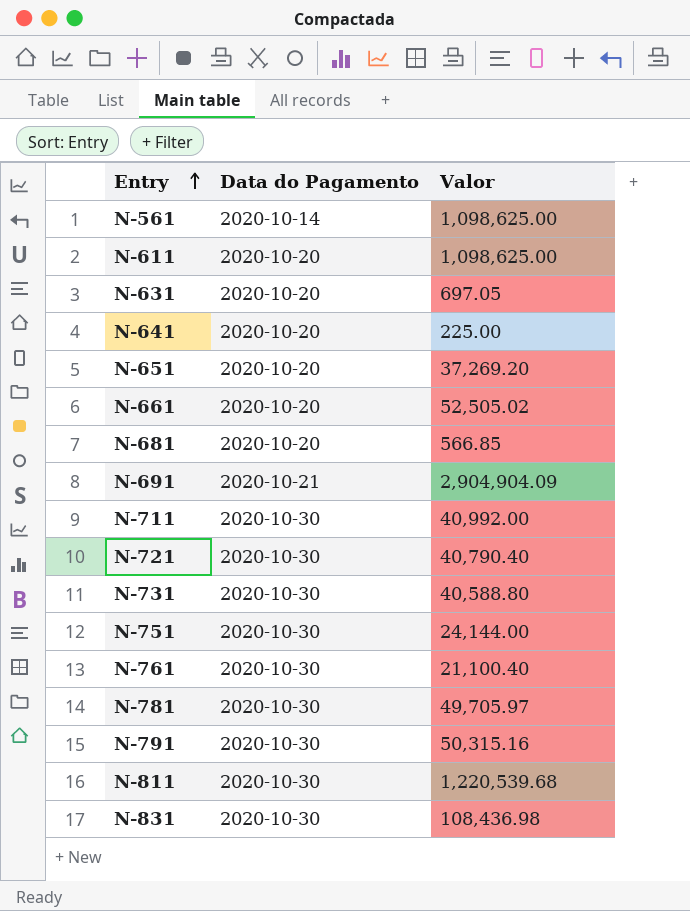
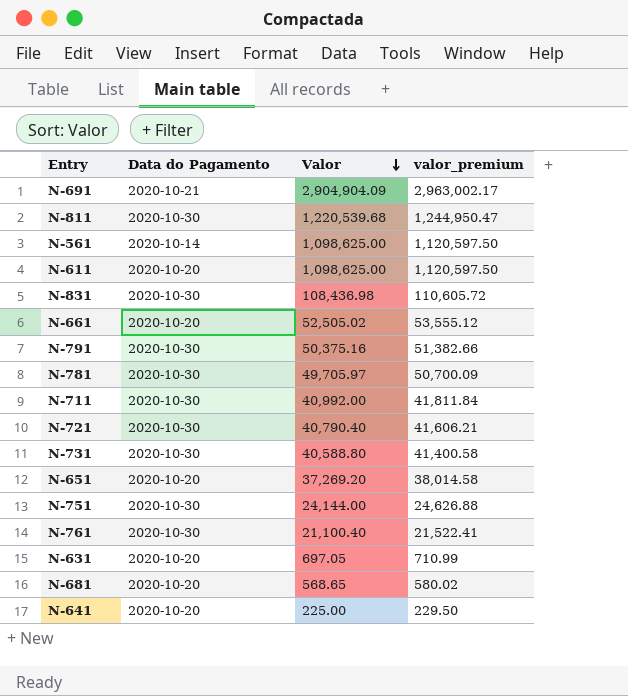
row order: Entry ascending -> Valor descending
column valor_premium | formula: none -> [Valor] * 1.02
N-791 | Valor: 50,315.16 -> 50,375.16
N-681 | Valor: 566.85 -> 568.65

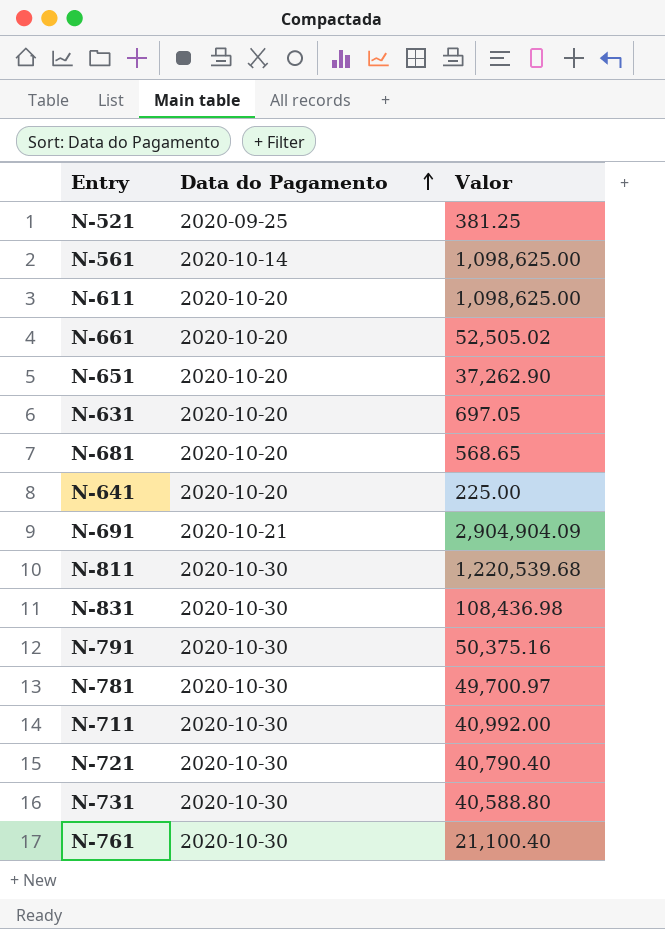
row order: Valor descending -> Data do Pagamento ascending
column valor_premium | formula: [Valor] * 1.02 -> none
row N-751: 2020-10-30 | 24,144.00 | 24,626.88 -> none
row N-521: none -> 2020-09-25 | 381.25
N-651 | Valor: 37,269.20 -> 37,262.90
N-781 | Valor: 49,705.97 -> 49,700.97

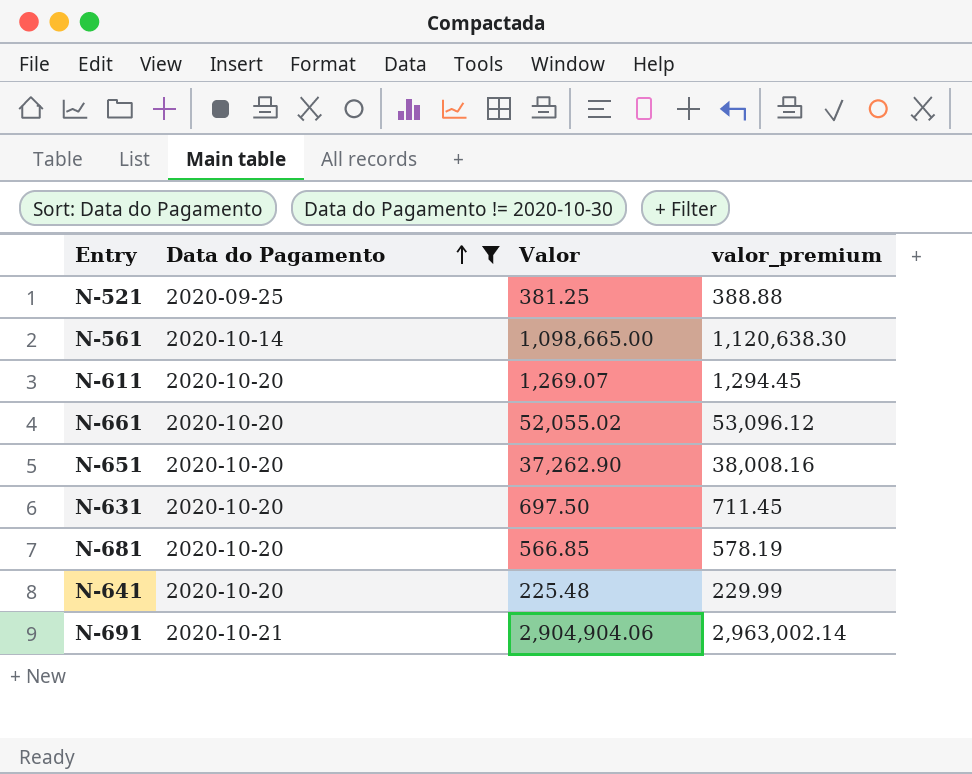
filter: none -> Data do Pagamento != 2020-10-30
column valor_premium | formula: none -> [Valor] * 1.02
N-561 | Valor: 1,098,625.00 -> 1,098,665.00
N-611 | Valor: 1,098,625.00 -> 1,269.07
N-661 | Valor: 52,505.02 -> 52,055.02
N-631 | Valor: 697.05 -> 697.50
N-681 | Valor: 568.65 -> 566.85
N-641 | Valor: 225.00 -> 225.48
N-691 | Valor: 2,904,904.09 -> 2,904,904.06

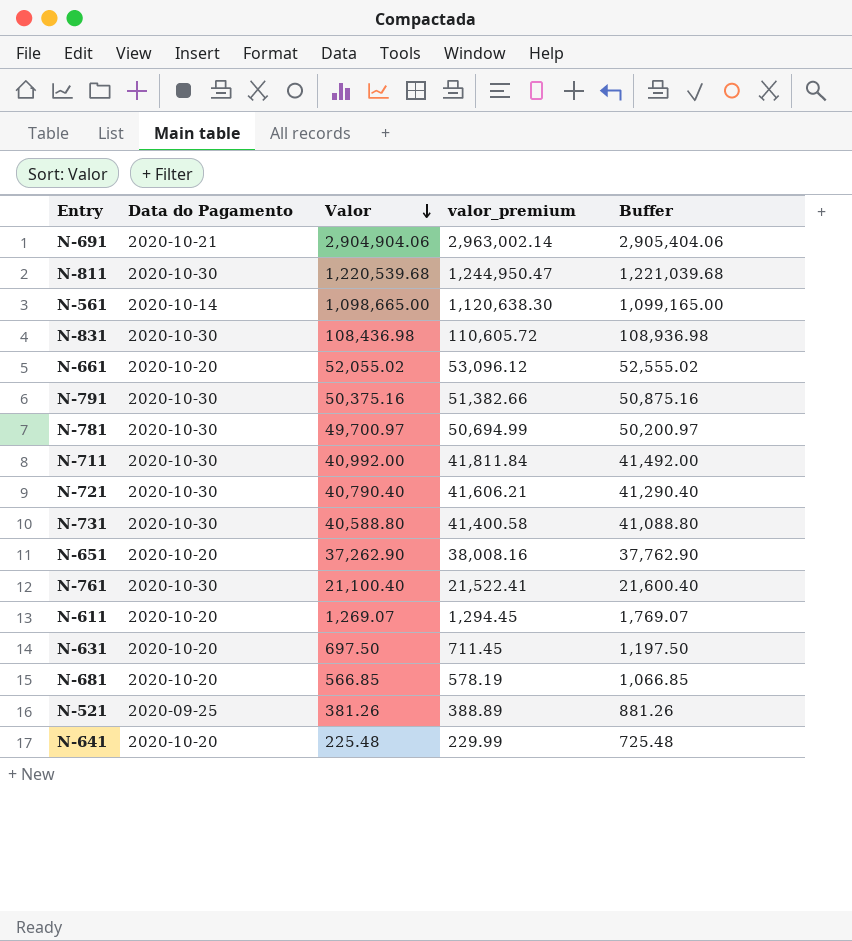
filter: Data do Pagamento != 2020-10-30 -> none
row order: Data do Pagamento ascending -> Valor descending
column Buffer | formula: none -> [Valor] + 500
N-521 | Valor: 381.25 -> 381.26
N-521 | valor_premium: 388.88 -> 388.89

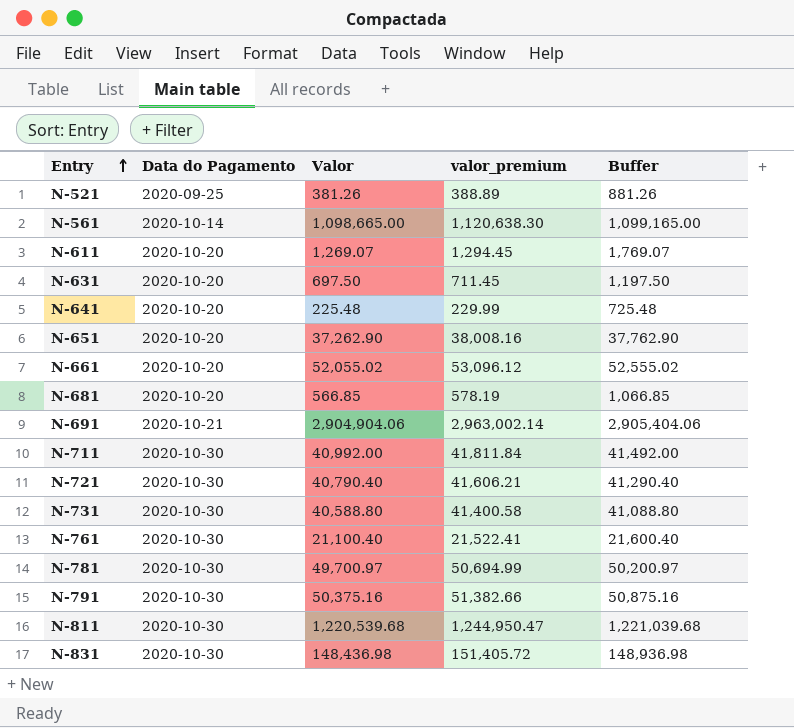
row order: Valor descending -> Entry ascending
N-831 | Valor: 108,436.98 -> 148,436.98
N-831 | valor_premium: 110,605.72 -> 151,405.72
N-831 | Buffer: 108,936.98 -> 148,936.98

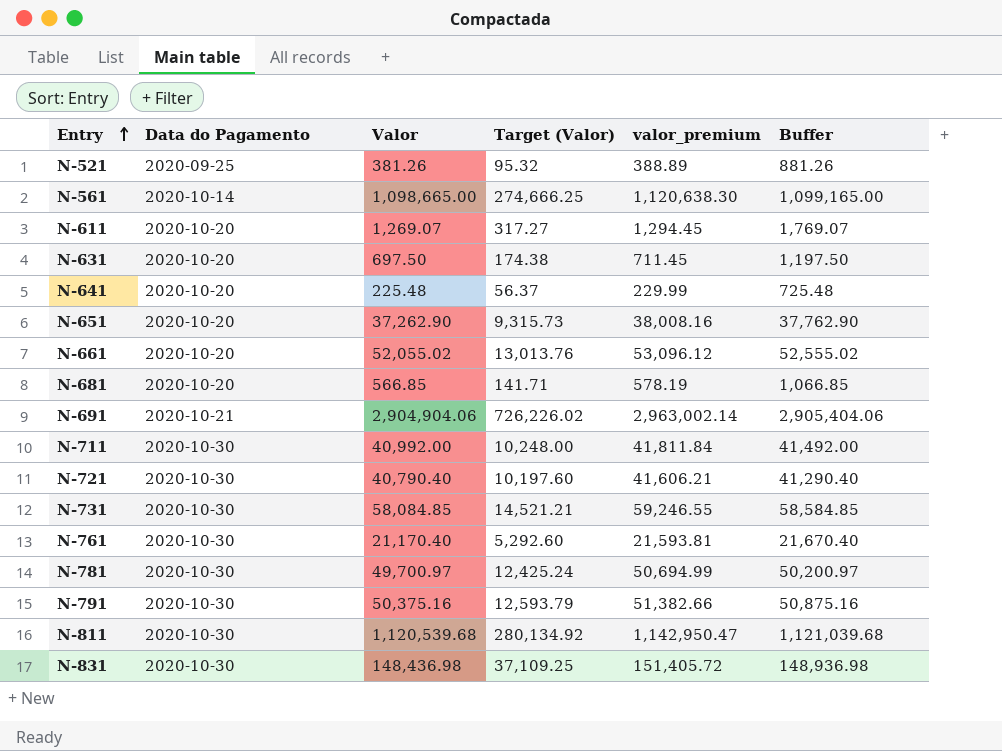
column Target (Valor) | formula: none -> [Valor] * 0.25
N-731 | Valor: 40,588.80 -> 58,084.85
N-731 | valor_premium: 41,400.58 -> 59,246.55
N-731 | Buffer: 41,088.80 -> 58,584.85
N-761 | Valor: 21,100.40 -> 21,170.40
N-761 | valor_premium: 21,522.41 -> 21,593.81
N-761 | Buffer: 21,600.40 -> 21,670.40
N-811 | Valor: 1,220,539.68 -> 1,120,539.68
N-811 | valor_premium: 1,244,950.47 -> 1,142,950.47
N-811 | Buffer: 1,221,039.68 -> 1,121,039.68

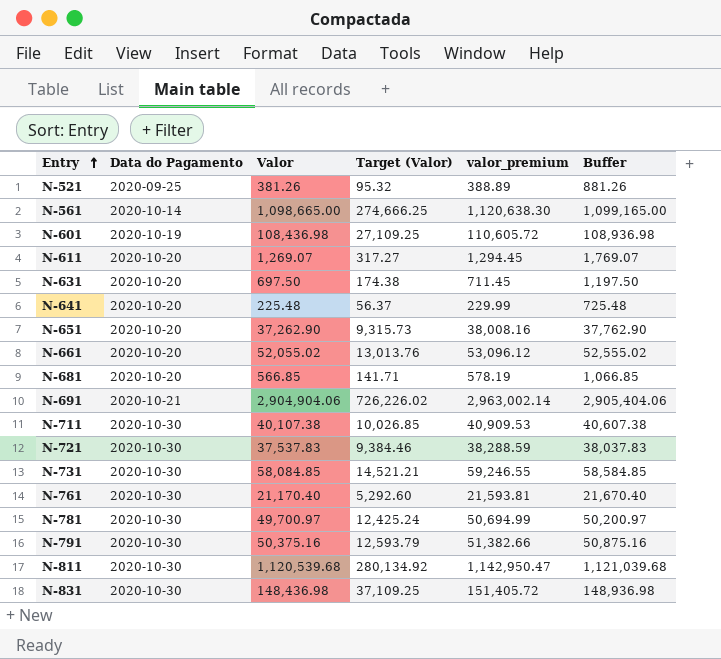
row N-601: none -> 2020-10-19 | 108,436.98 | 27,109.25 | 110,605.72 | 108,936.98
N-711 | Valor: 40,992.00 -> 40,107.38
N-711 | Target (Valor): 10,248.00 -> 10,026.85
N-711 | valor_premium: 41,811.84 -> 40,909.53
N-711 | Buffer: 41,492.00 -> 40,607.38
N-721 | Valor: 40,790.40 -> 37,537.83
N-721 | Target (Valor): 10,197.60 -> 9,384.46
N-721 | valor_premium: 41,606.21 -> 38,288.59
N-721 | Buffer: 41,290.40 -> 38,037.83

